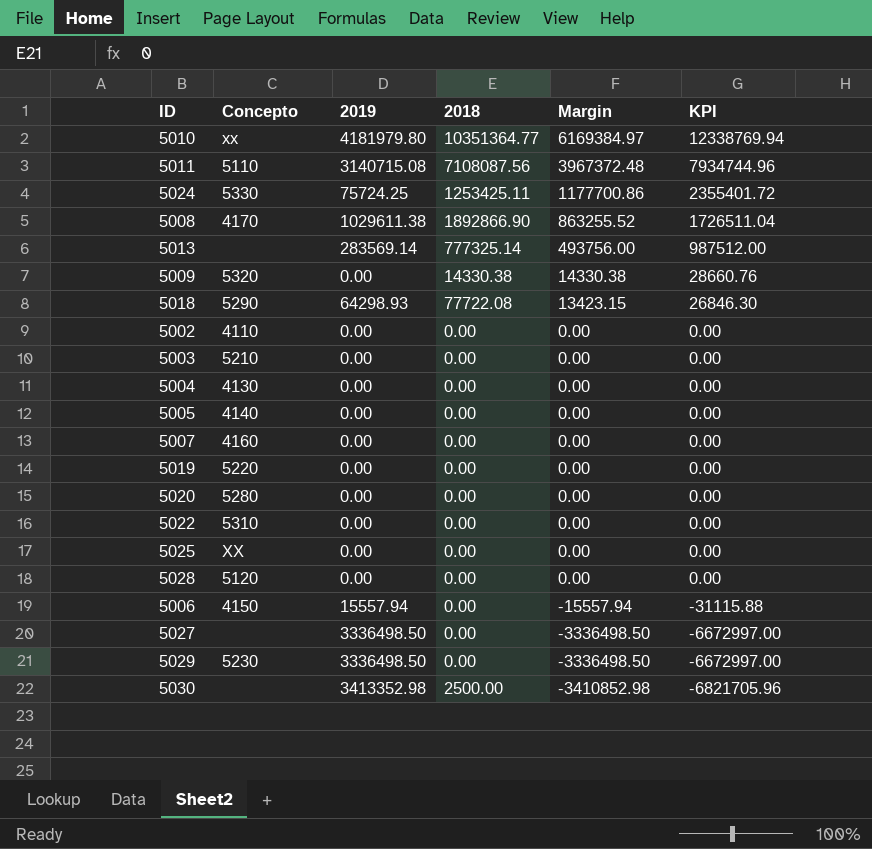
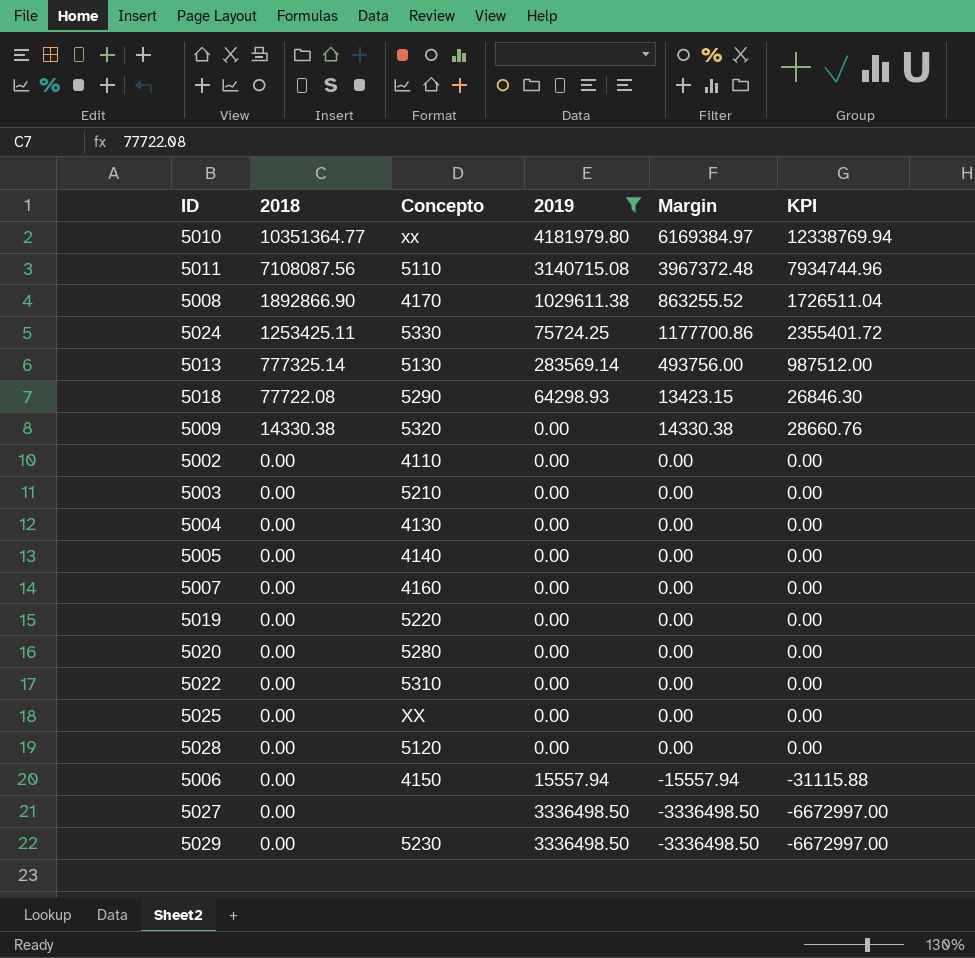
filter: none -> 2019 != 3413352.98
row order: Margin descending -> 2018 descending
column 2018 | position: 4 -> 2
5013 | Concepto: none -> 5130

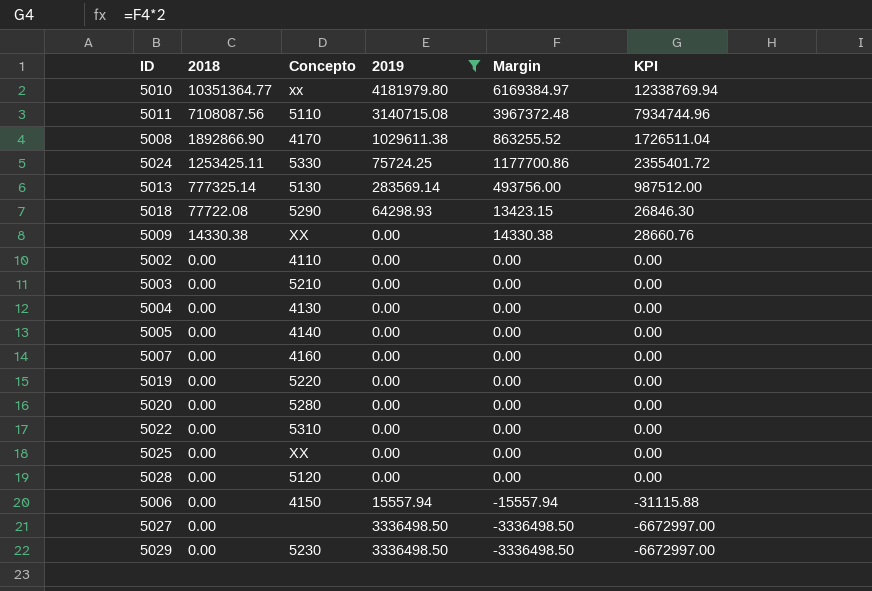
5009 | Concepto: 5320 -> XX

